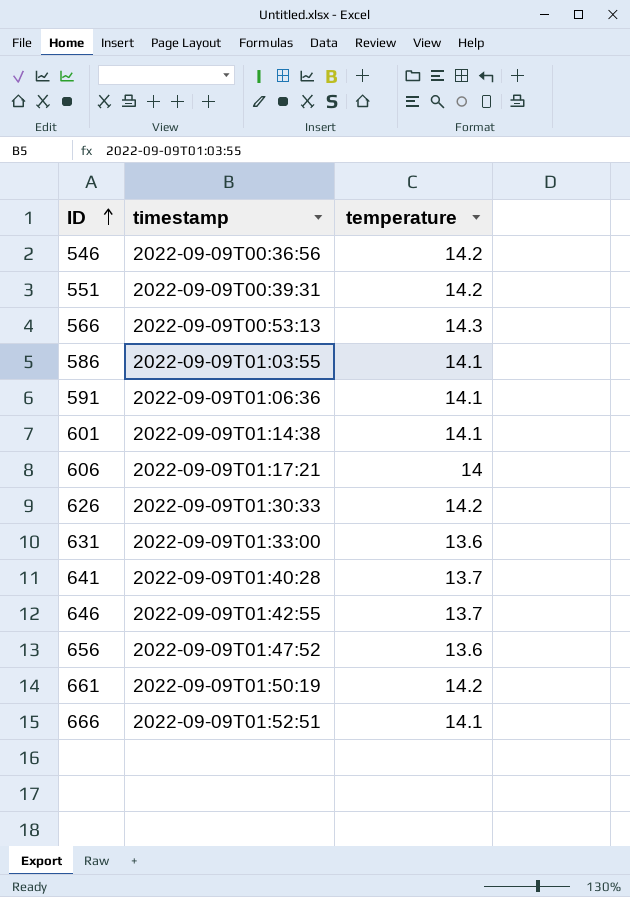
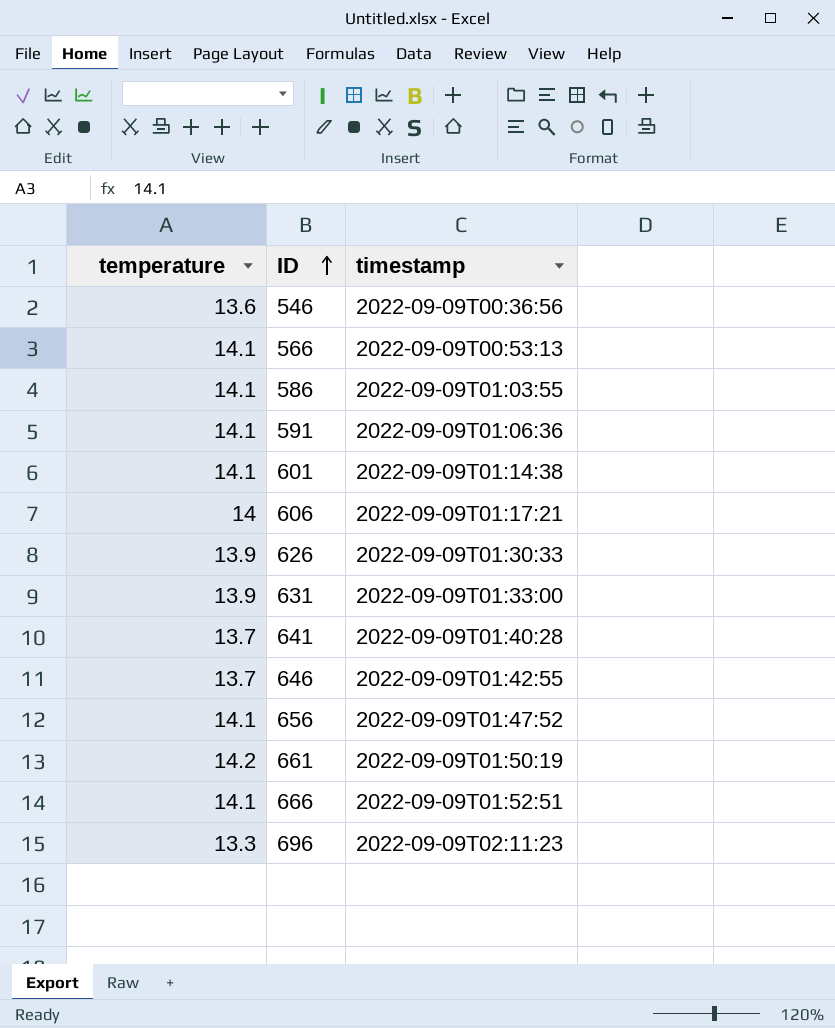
column temperature | position: 3 -> 1
row 551: 2022-09-09T00:39:31 | 14.2 -> none
546 | temperature: 14.2 -> 13.6
566 | temperature: 14.3 -> 14.1
626 | temperature: 14.2 -> 13.9
631 | temperature: 13.6 -> 13.9
656 | temperature: 13.6 -> 14.1
row 696: none -> 13.3 | 2022-09-09T02:11:23

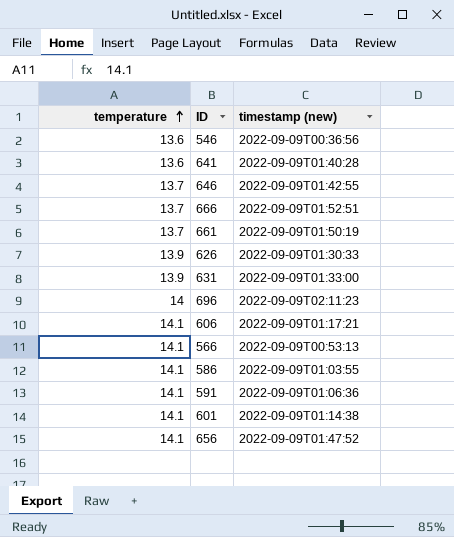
row order: ID ascending -> temperature ascending
column name: timestamp -> timestamp (new)
641 | temperature: 13.7 -> 13.6
666 | temperature: 14.1 -> 13.7
661 | temperature: 14.2 -> 13.7
696 | temperature: 13.3 -> 14
606 | temperature: 14 -> 14.1

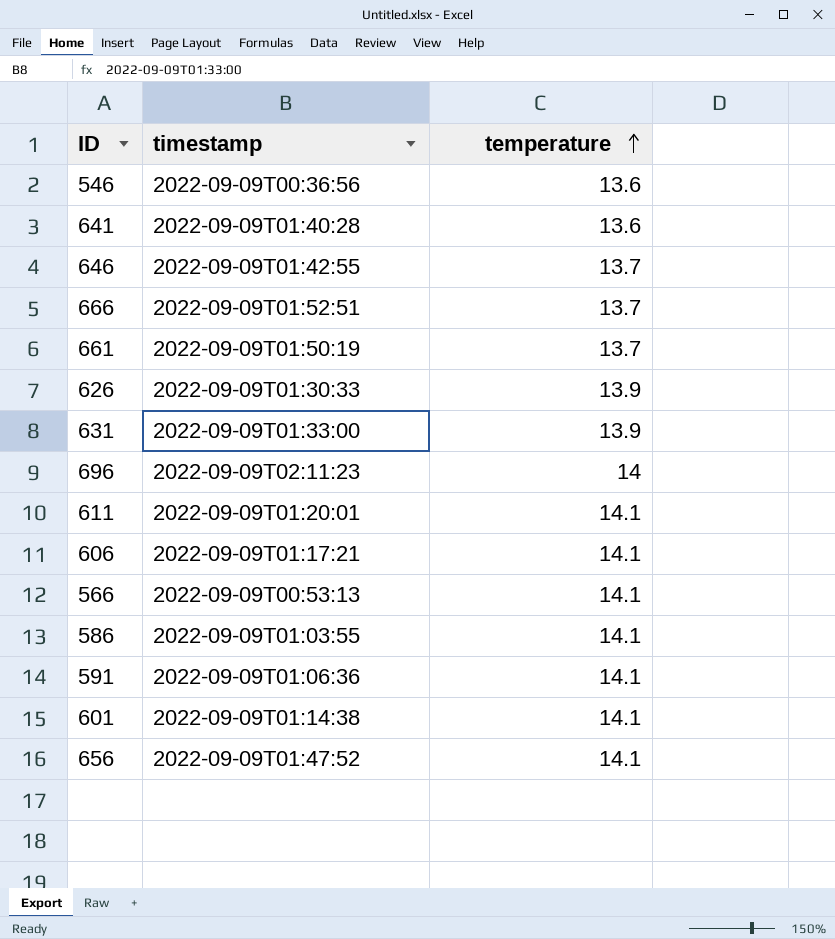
column name: timestamp (new) -> timestamp
column temperature | position: 1 -> 3
row 611: none -> 2022-09-09T01:20:01 | 14.1

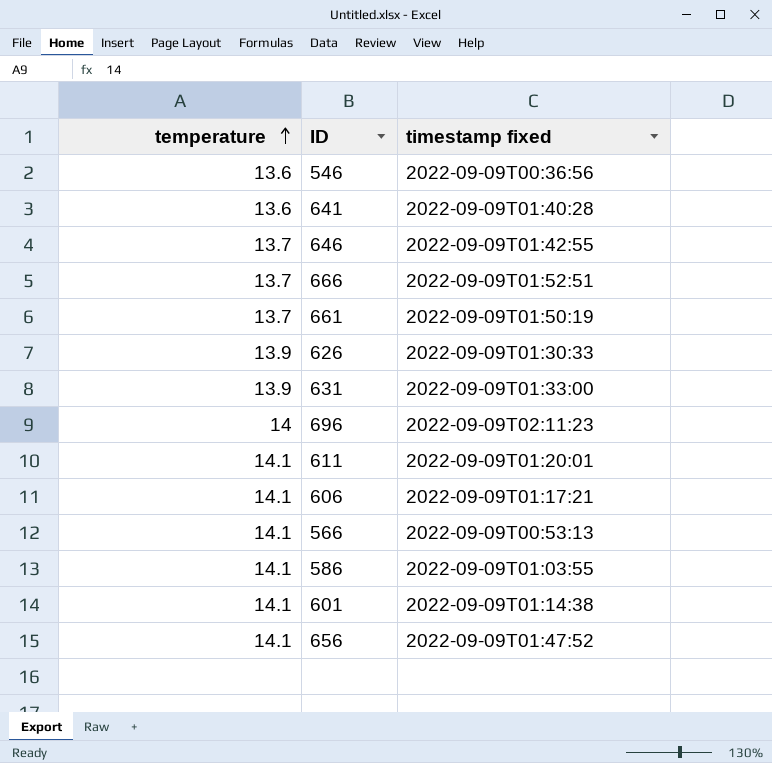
column temperature | position: 3 -> 1
column name: timestamp -> timestamp fixed
row 591: 2022-09-09T01:06:36 | 14.1 -> none

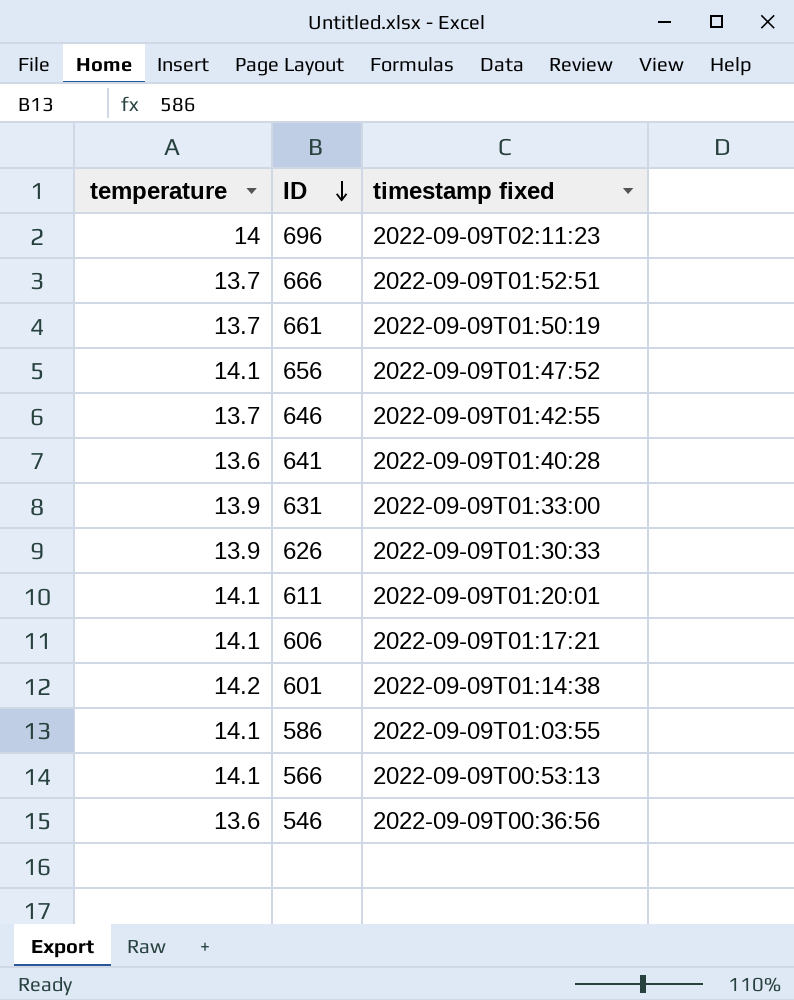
row order: temperature ascending -> ID descending
601 | temperature: 14.1 -> 14.2

